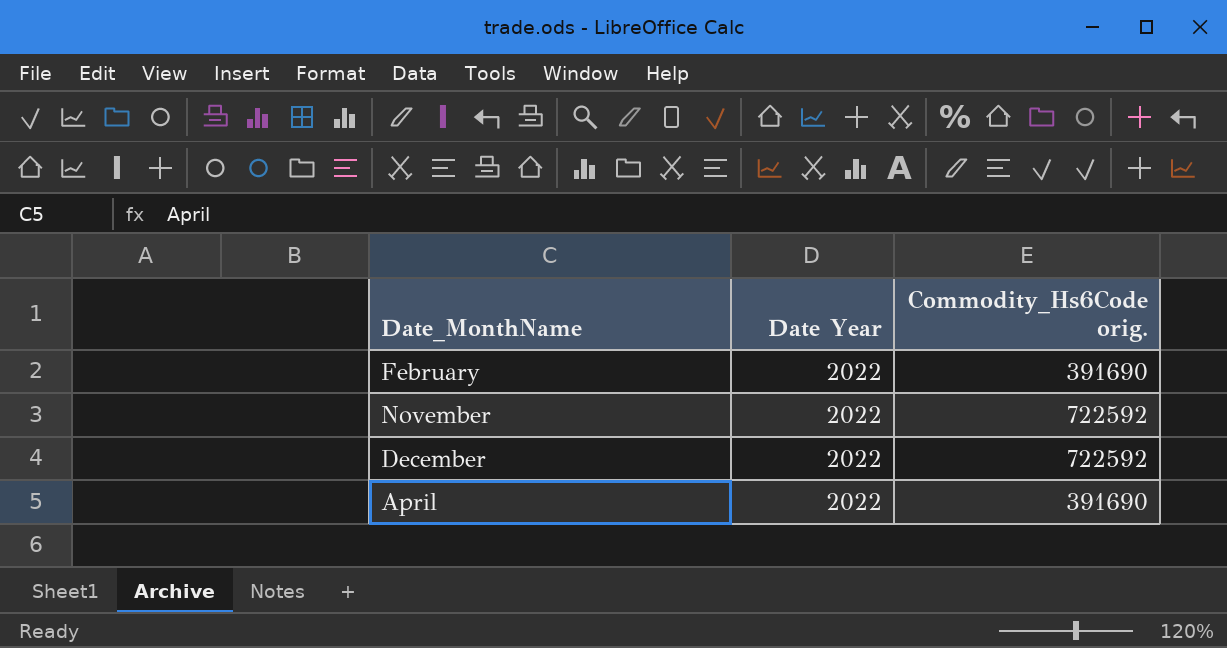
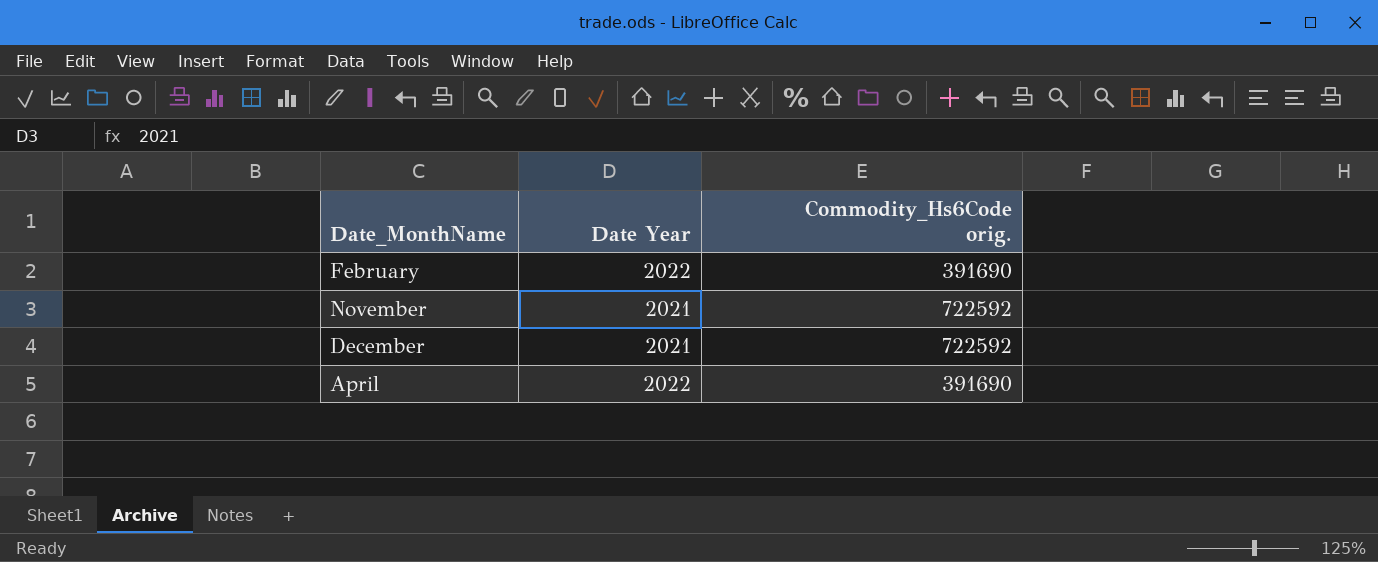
November | Date Year: 2022 -> 2021
December | Date Year: 2022 -> 2021

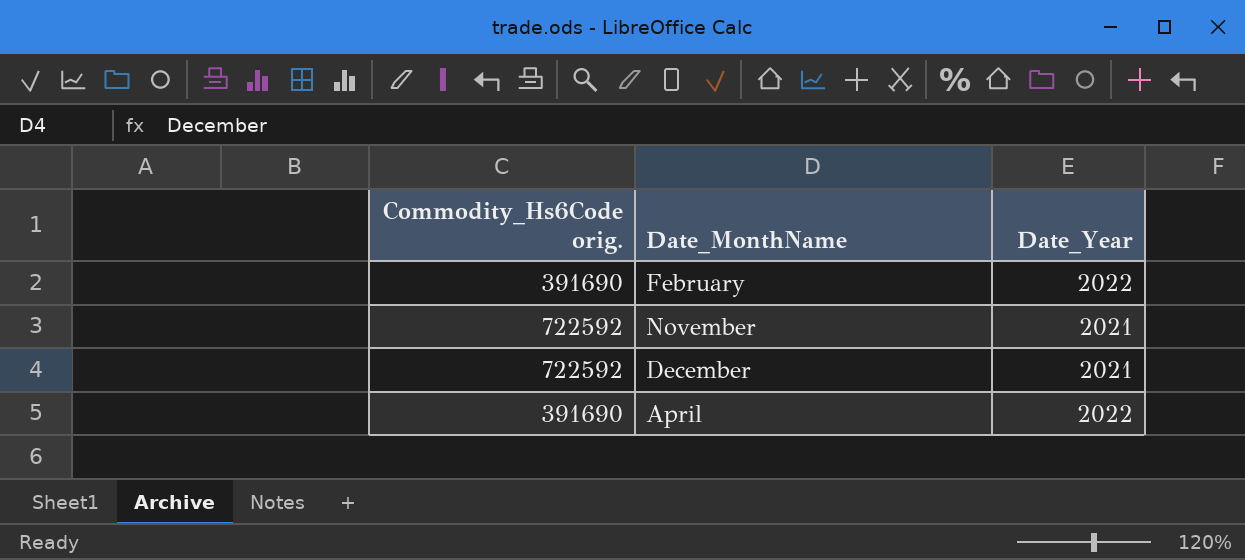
column Commodity_Hs6Code orig. | position: 3 -> 1
column name: Date Year -> Date_Year

